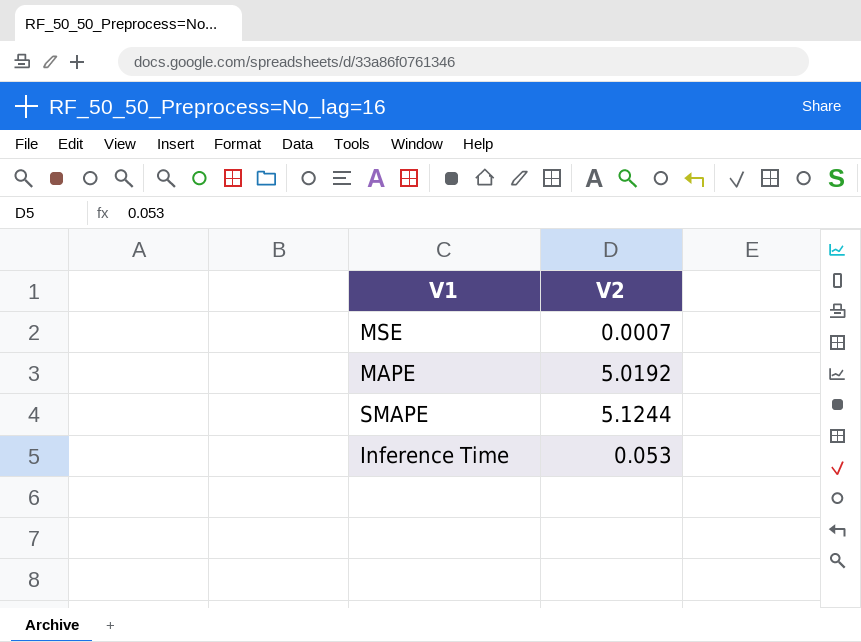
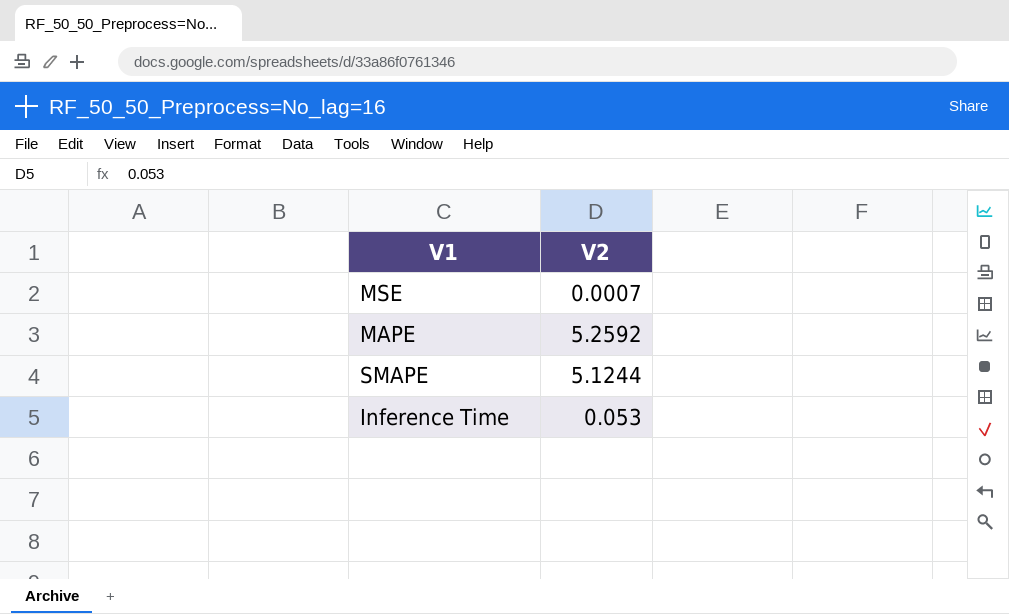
MAPE | V2: 5.0192 -> 5.2592

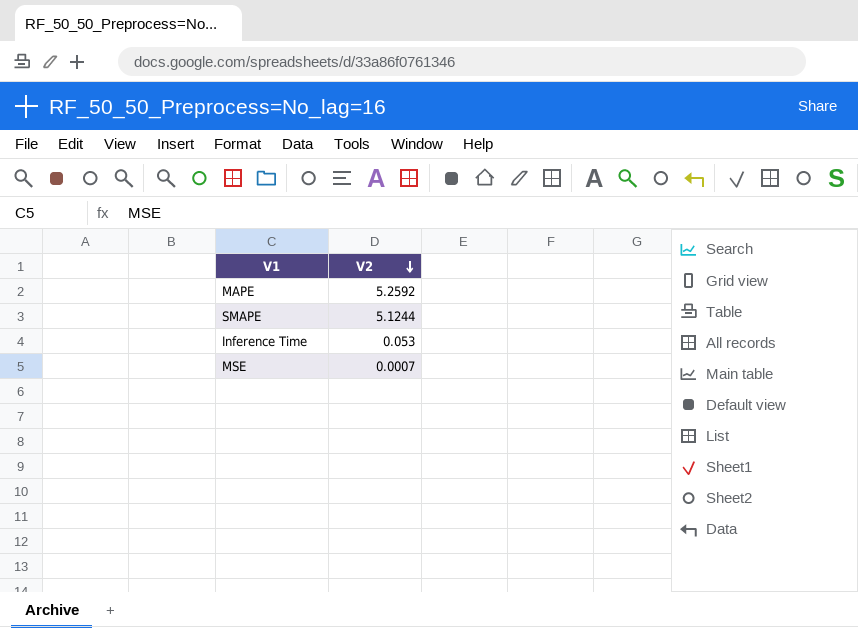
row order: none -> V2 descending

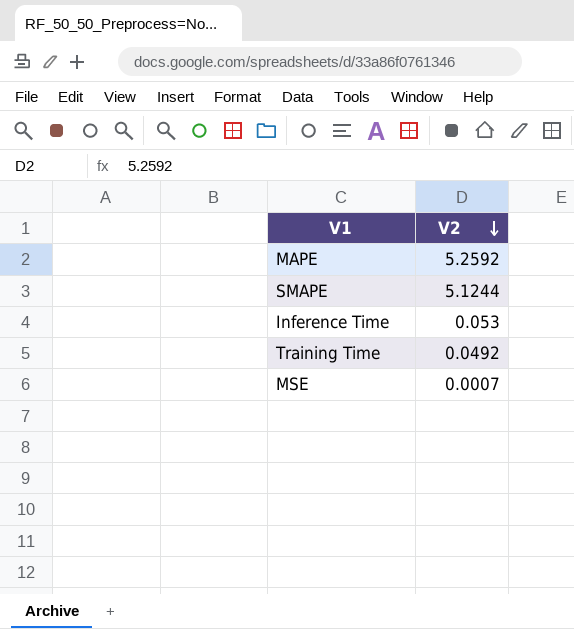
row Training Time: none -> 0.0492

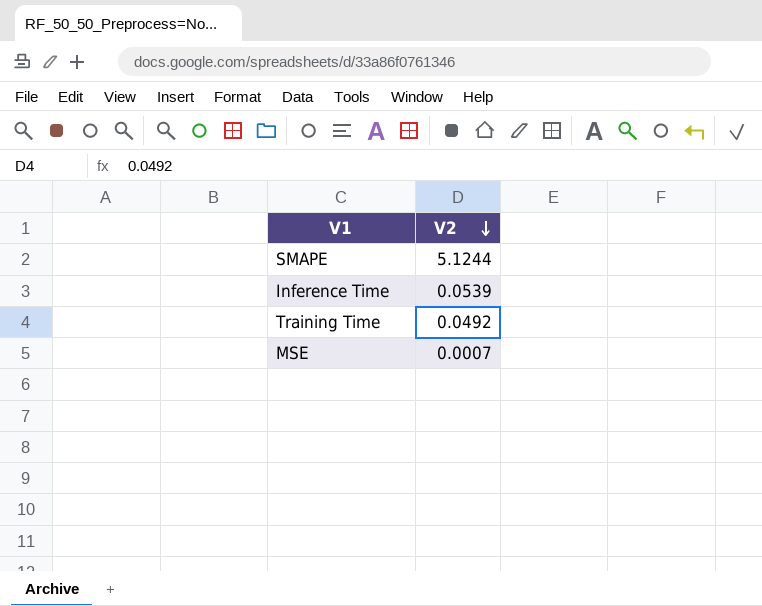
row MAPE: 5.2592 -> none
Inference Time | V2: 0.053 -> 0.0539

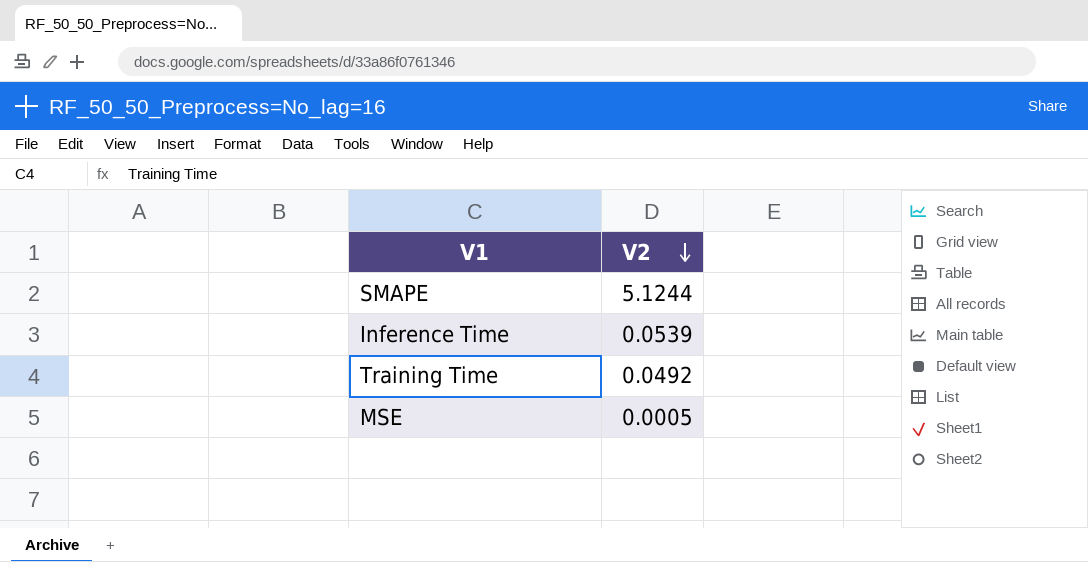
MSE | V2: 0.0007 -> 0.0005

